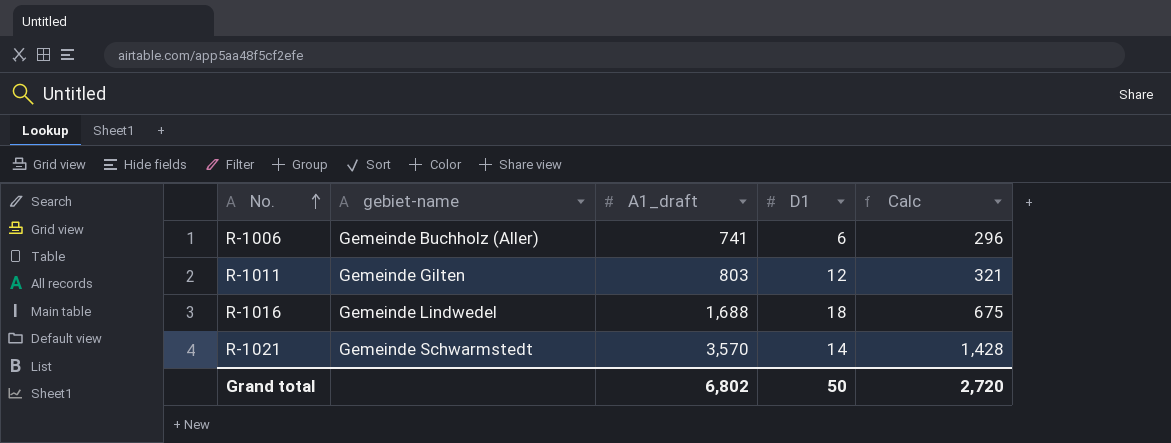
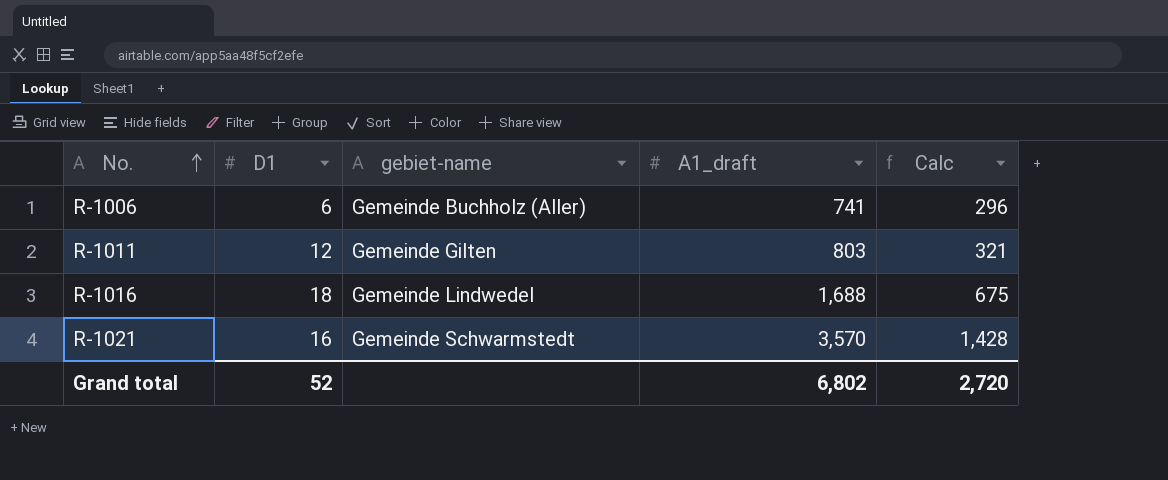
column D1 | position: 4 -> 2
R-1021 | D1: 14 -> 16
Grand total | D1: 50 -> 52

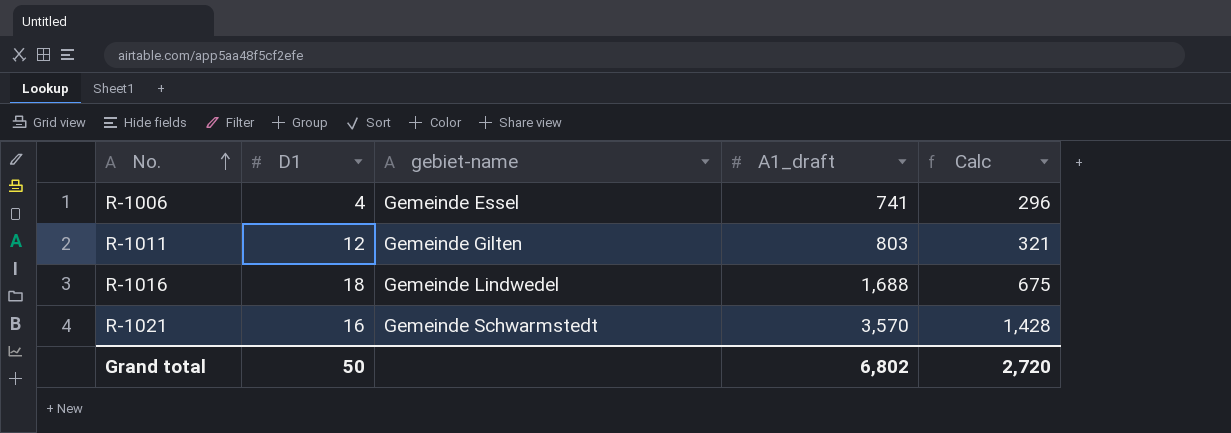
R-1006 | D1: 6 -> 4
R-1006 | gebiet-name: Gemeinde Buchholz (Aller) -> Gemeinde Essel
Grand total | D1: 52 -> 50

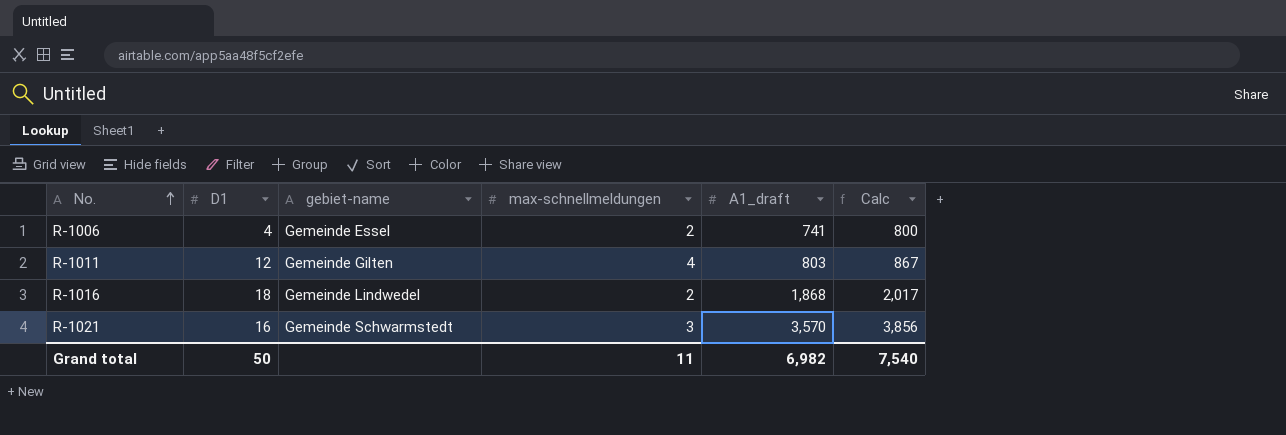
column max-schnellmeldungen | position: none -> 4
column Calc | formula: [A1_draft] * 0.4 -> [A1_draft] * 1.08
R-1016 | A1_draft: 1,688 -> 1,868
Grand total | A1_draft: 6,802 -> 6,982
Grand total | Calc: 2,720 -> 7,540

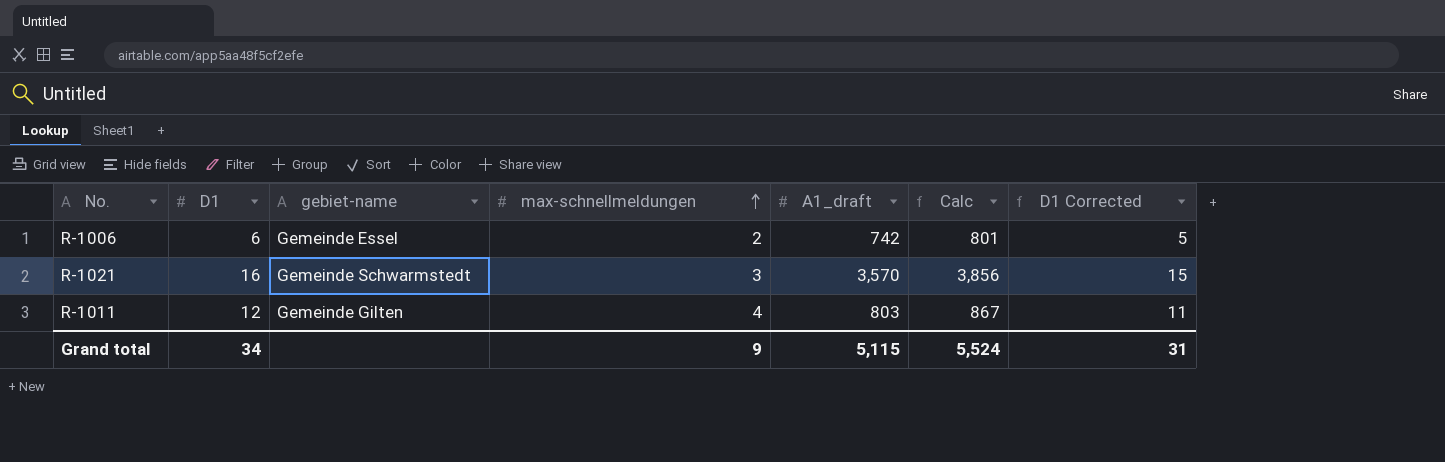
row order: No. ascending -> max-schnellmeldungen ascending
column D1 Corrected | formula: none -> [D1] - 1
row R-1016: 18 | Gemeinde Lindwedel | 2 | 1,868 | 2,017 -> none
R-1006 | D1: 4 -> 6
R-1006 | A1_draft: 741 -> 742
R-1006 | Calc: 800 -> 801
Grand total | D1: 50 -> 34
Grand total | max-schnellmeldungen: 11 -> 9
Grand total | A1_draft: 6,982 -> 5,115
Grand total | Calc: 7,540 -> 5,524

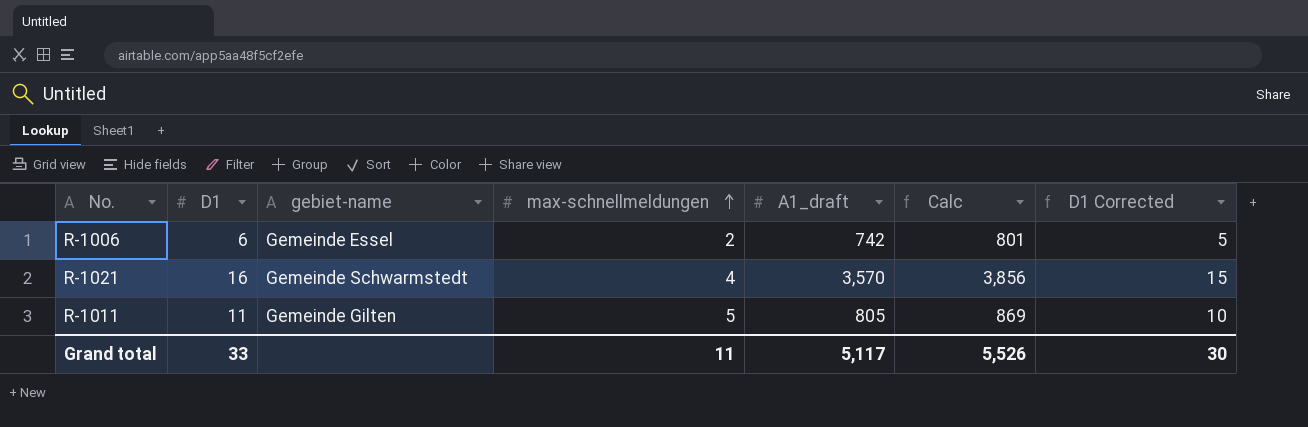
R-1021 | max-schnellmeldungen: 3 -> 4
R-1011 | D1: 12 -> 11
R-1011 | max-schnellmeldungen: 4 -> 5
R-1011 | A1_draft: 803 -> 805
R-1011 | Calc: 867 -> 869
R-1011 | D1 Corrected: 11 -> 10
Grand total | D1: 34 -> 33
Grand total | max-schnellmeldungen: 9 -> 11
Grand total | A1_draft: 5,115 -> 5,117
Grand total | Calc: 5,524 -> 5,526
Grand total | D1 Corrected: 31 -> 30

